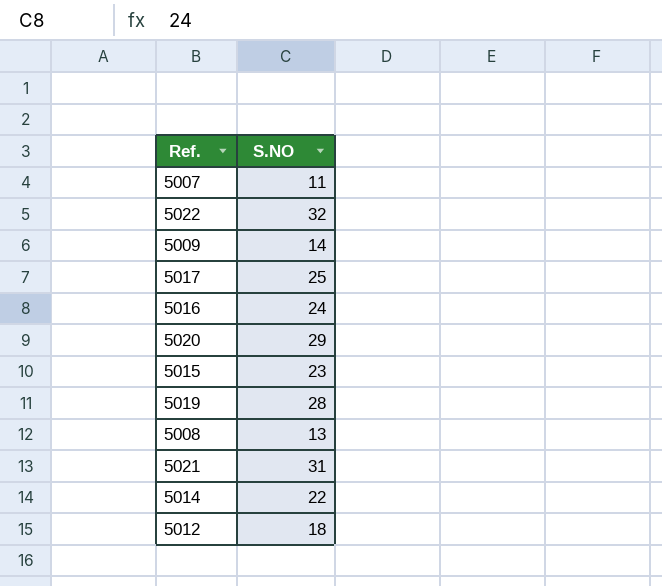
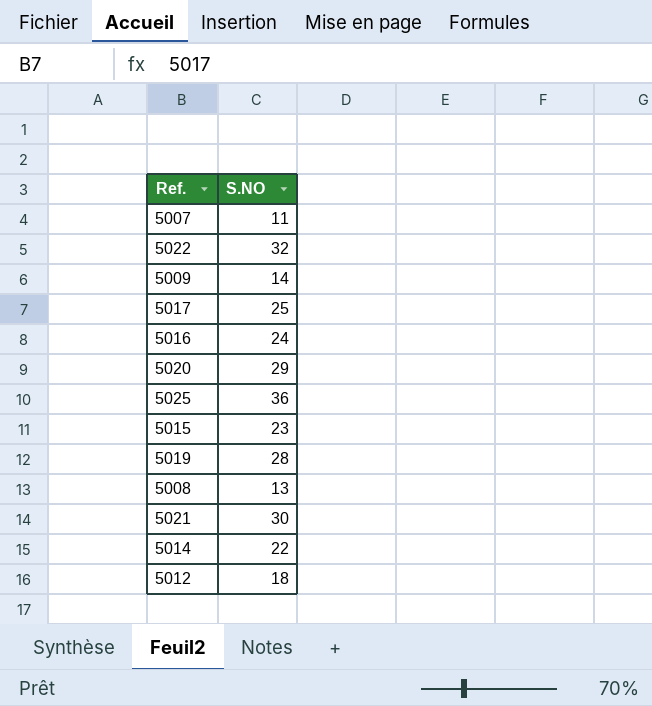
row 5025: none -> 36
5021 | S.NO: 31 -> 30

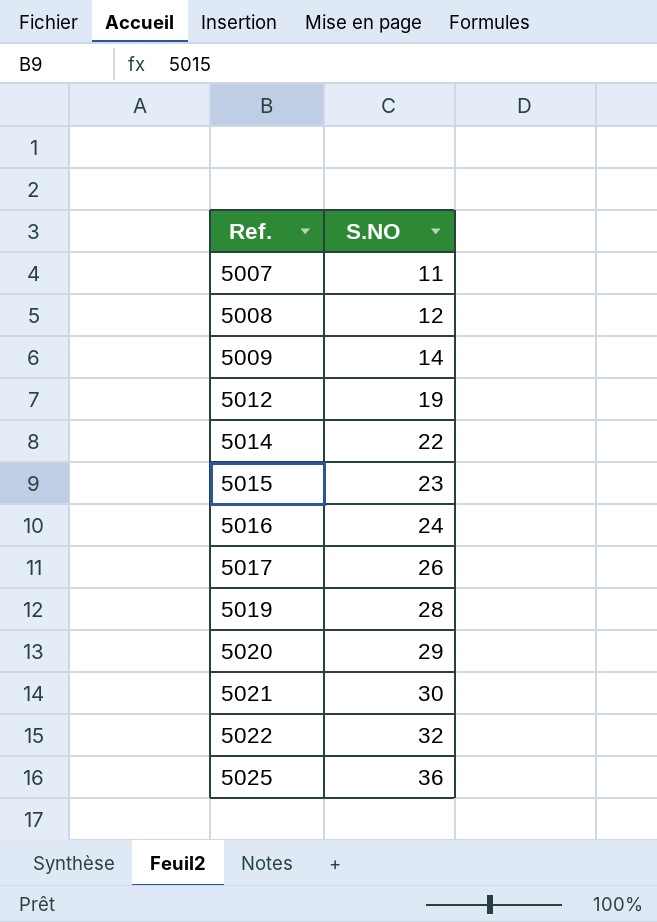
row order: none -> Ref. ascending
5008 | S.NO: 13 -> 12
5012 | S.NO: 18 -> 19
5017 | S.NO: 25 -> 26

